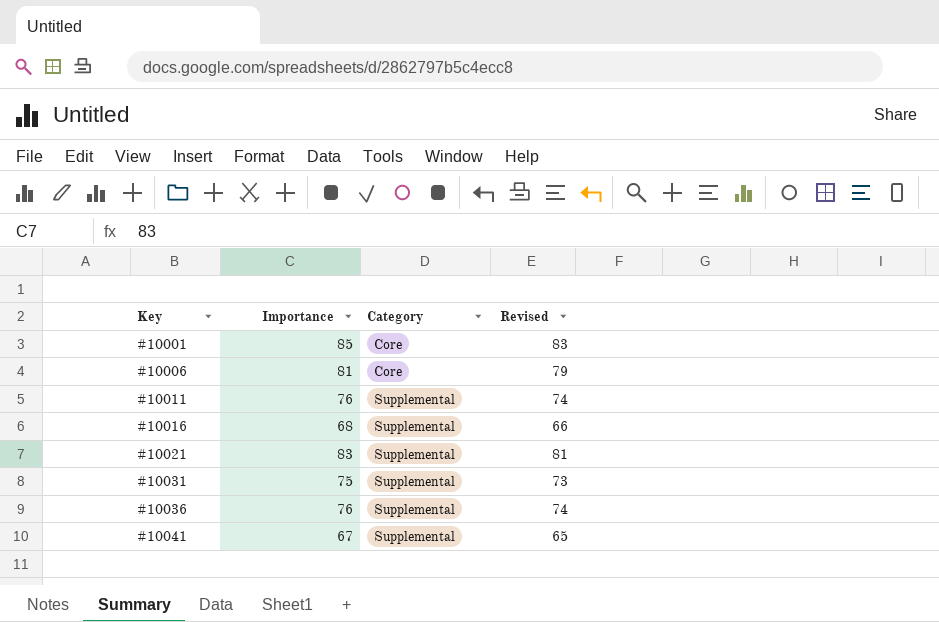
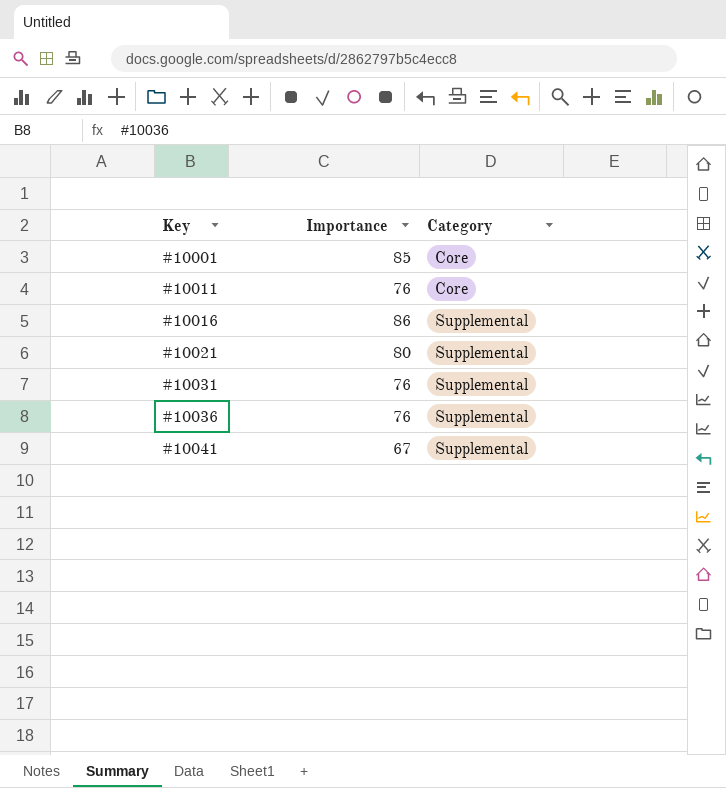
column Revised | formula: [Importance] - 2 -> none
row #10006: 81 | Core | 79 -> none
#10011 | Category: Supplemental -> Core
#10016 | Importance: 68 -> 86
#10021 | Importance: 83 -> 80
#10031 | Importance: 75 -> 76

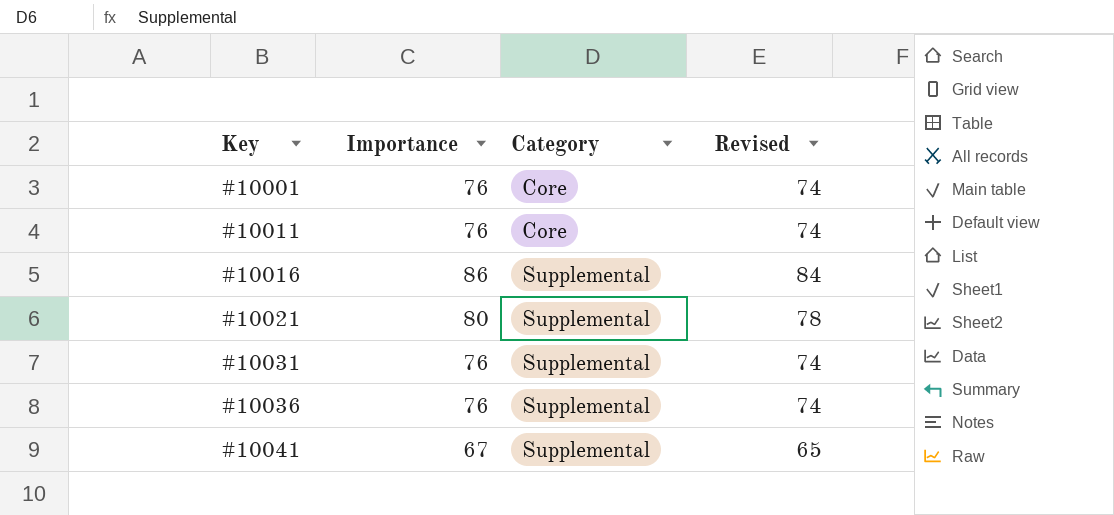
column Revised | formula: none -> [Importance] - 2
#10001 | Importance: 85 -> 76

